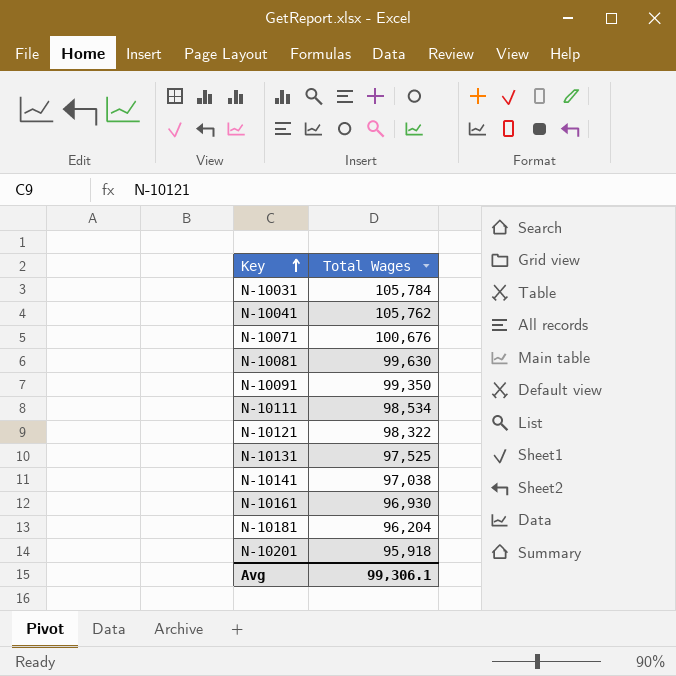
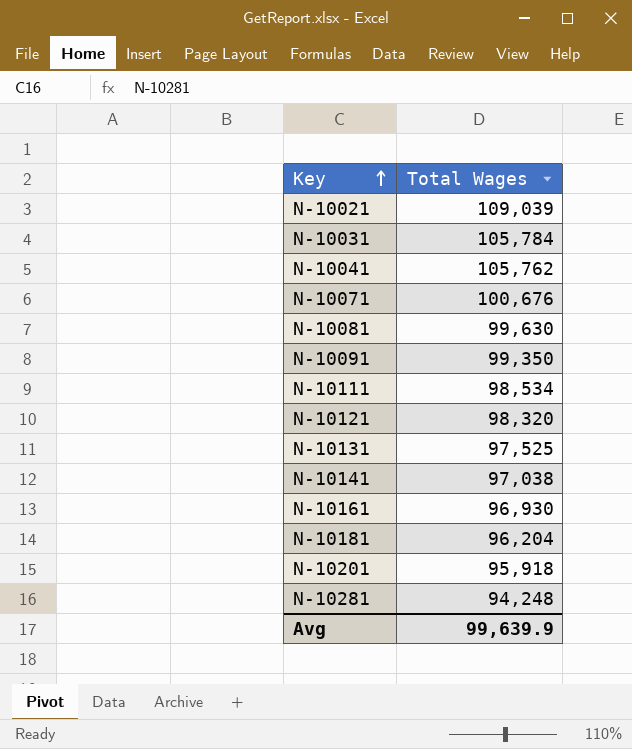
row N-10021: none -> 109,039
N-10121 | Total Wages: 98,322 -> 98,320
row N-10281: none -> 94,248
Avg | Total Wages: 99,306.1 -> 99,639.9

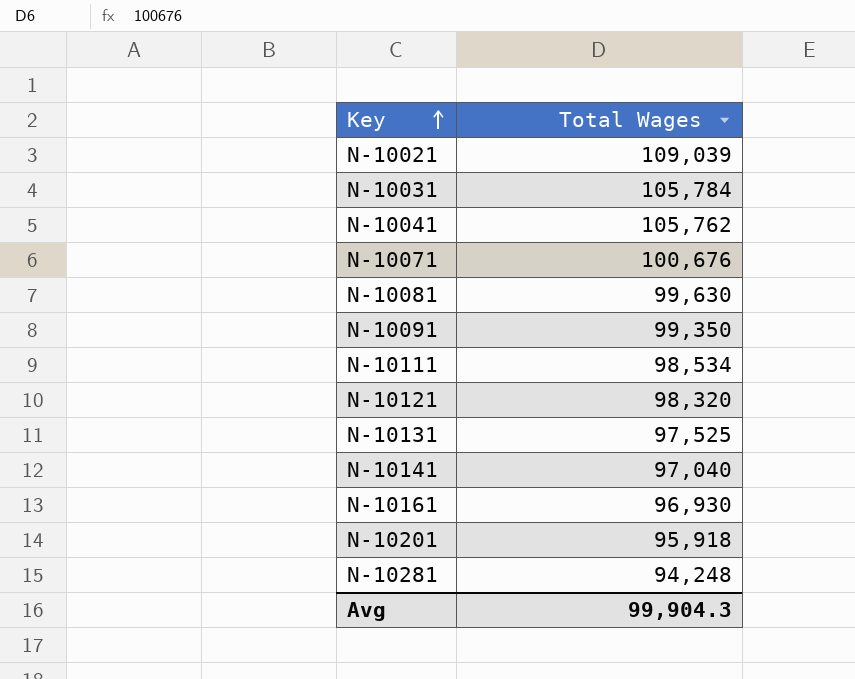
row N-10181: 96,204 -> none
N-10141 | Total Wages: 97,038 -> 97,040
Avg | Total Wages: 99,639.9 -> 99,904.3

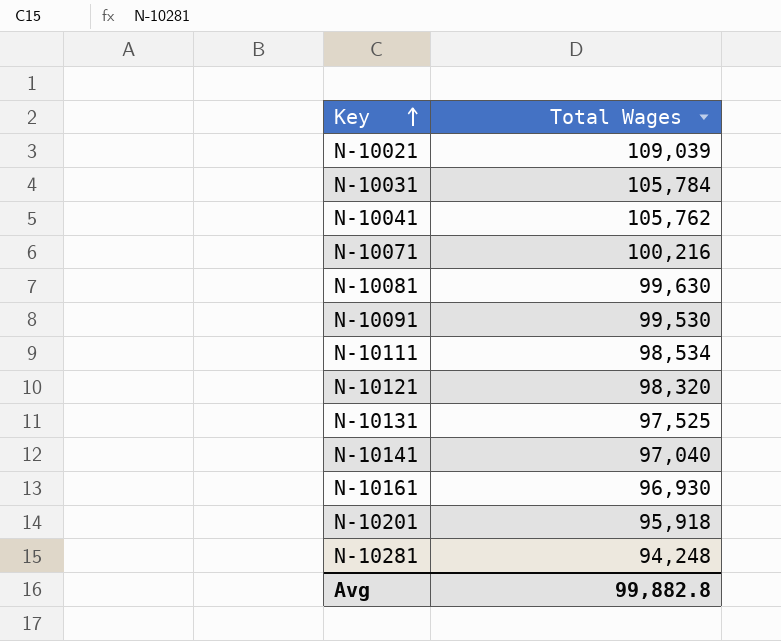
N-10071 | Total Wages: 100,676 -> 100,216
N-10091 | Total Wages: 99,350 -> 99,530
Avg | Total Wages: 99,904.3 -> 99,882.8

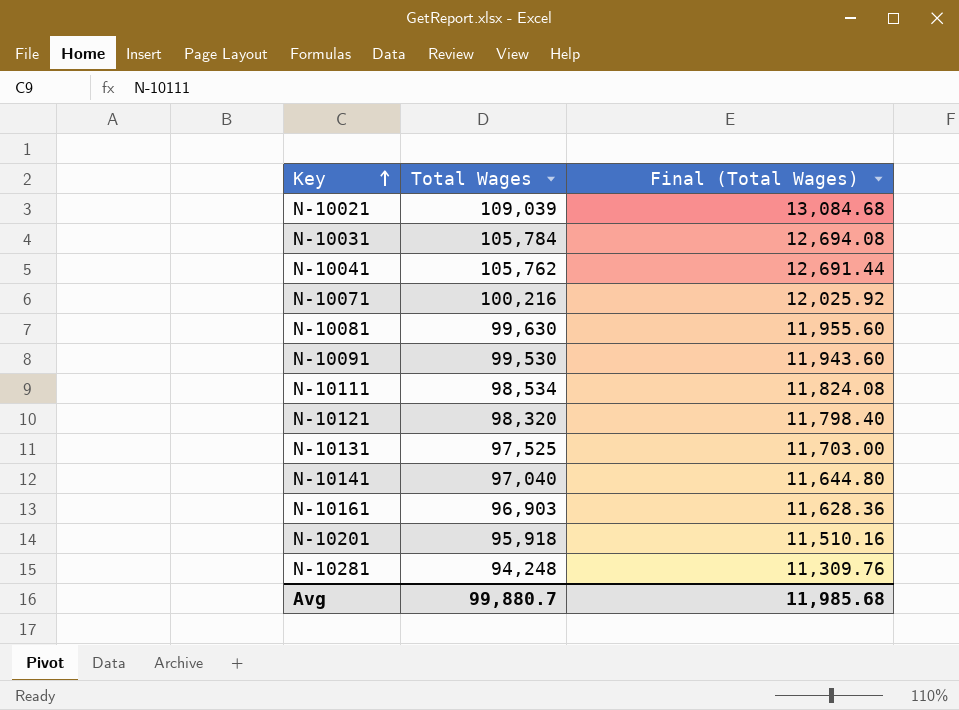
column Final (Total Wages) | formula: none -> [Total Wages] * 0.12
N-10161 | Total Wages: 96,930 -> 96,903
Avg | Total Wages: 99,882.8 -> 99,880.7

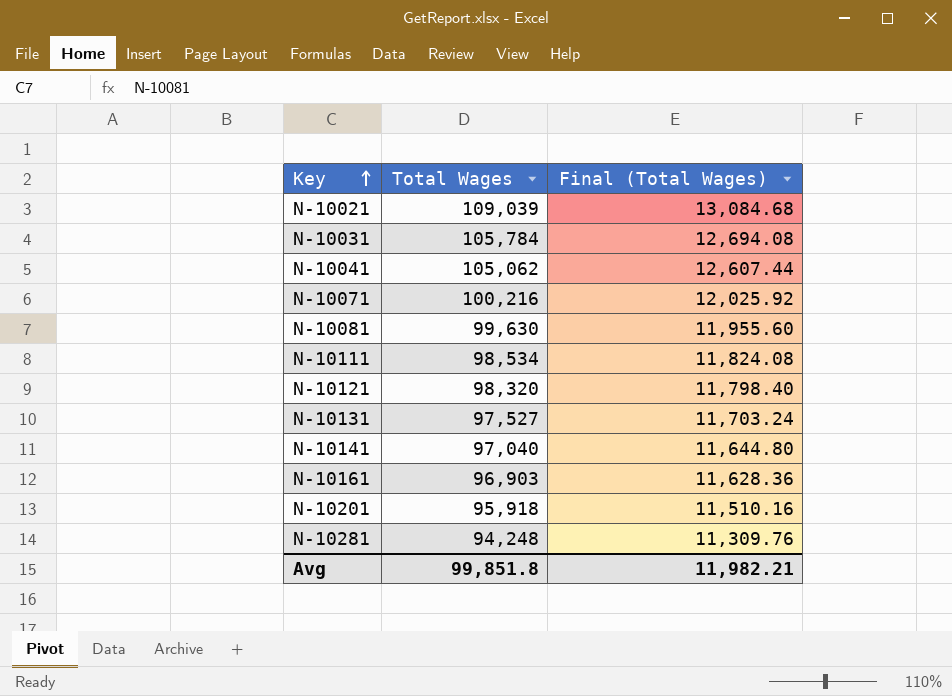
row N-10091: 99,530 | 11,943.60 -> none
N-10041 | Total Wages: 105,762 -> 105,062
N-10041 | Final (Total Wages): 12,691.44 -> 12,607.44
N-10131 | Total Wages: 97,525 -> 97,527
N-10131 | Final (Total Wages): 11,703.00 -> 11,703.24
Avg | Total Wages: 99,880.7 -> 99,851.8
Avg | Final (Total Wages): 11,985.68 -> 11,982.21

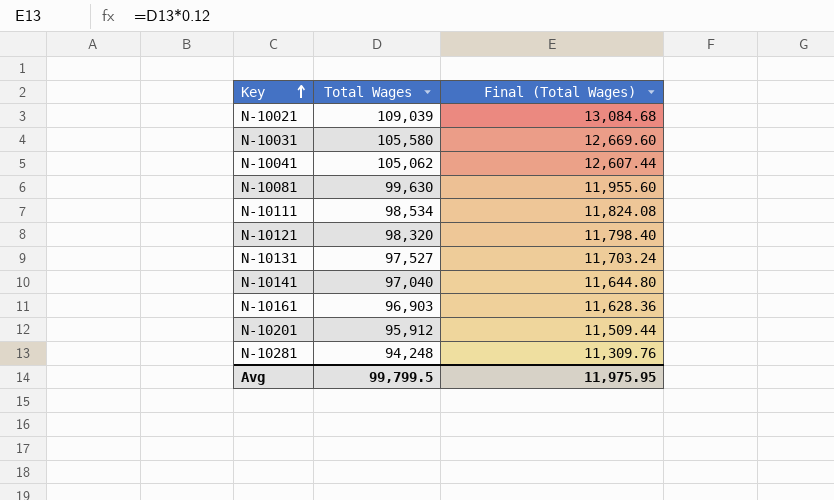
row N-10071: 100,216 | 12,025.92 -> none
N-10031 | Total Wages: 105,784 -> 105,580
N-10031 | Final (Total Wages): 12,694.08 -> 12,669.60
N-10201 | Total Wages: 95,918 -> 95,912
N-10201 | Final (Total Wages): 11,510.16 -> 11,509.44
Avg | Total Wages: 99,851.8 -> 99,799.5
Avg | Final (Total Wages): 11,982.21 -> 11,975.95

